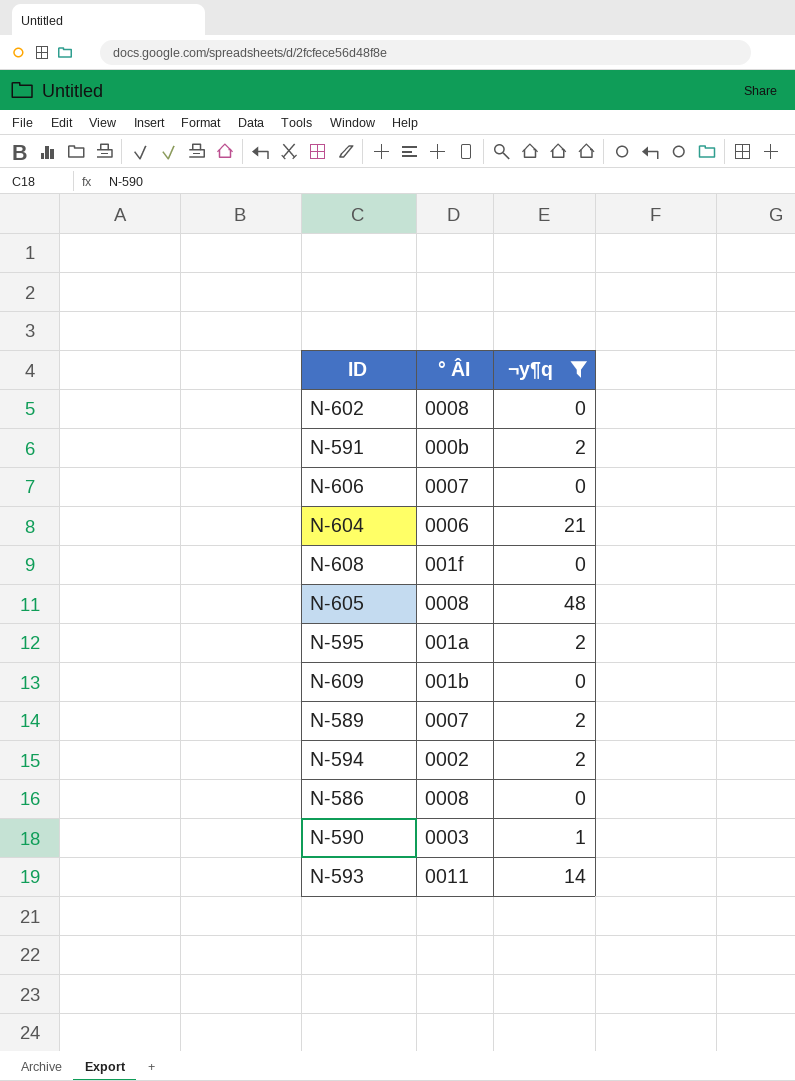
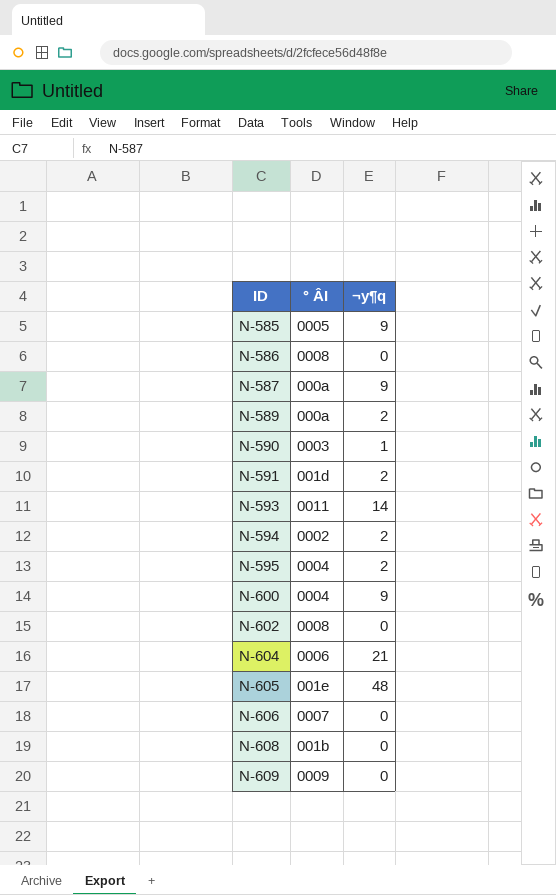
filter: ¬y¶q != 9 -> none
row order: none -> ID ascending
N-589 | ° ÂI: 0007 -> 000a
N-591 | ° ÂI: 000b -> 001d
N-595 | ° ÂI: 001a -> 0004
N-605 | ° ÂI: 0008 -> 001e
N-608 | ° ÂI: 001f -> 001b
N-609 | ° ÂI: 001b -> 0009

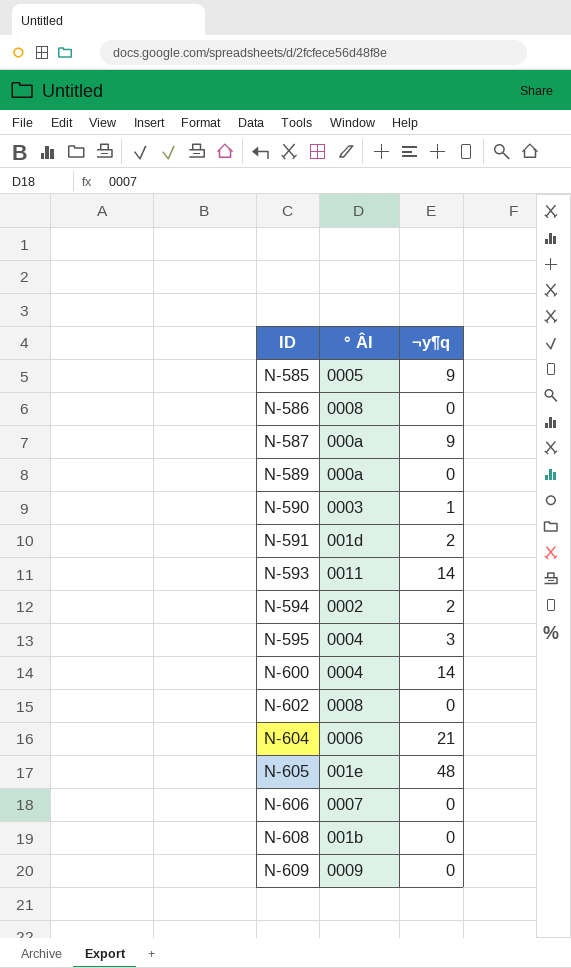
N-589 | ¬y¶q: 2 -> 0
N-595 | ¬y¶q: 2 -> 3
N-600 | ¬y¶q: 9 -> 14

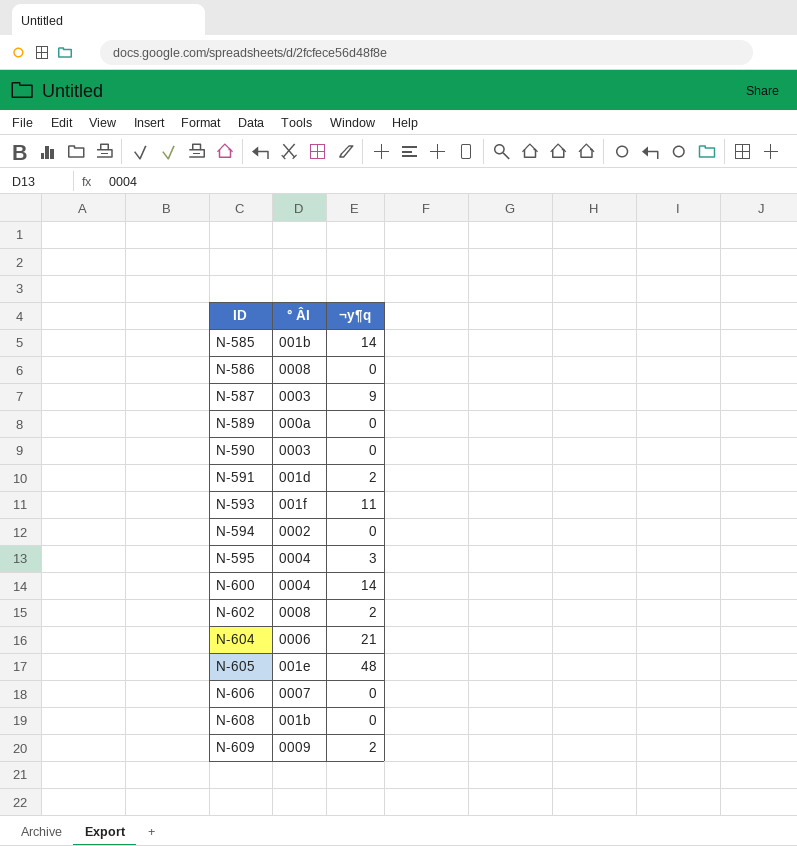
N-585 | ° ÂI: 0005 -> 001b
N-585 | ¬y¶q: 9 -> 14
N-587 | ° ÂI: 000a -> 0003
N-590 | ¬y¶q: 1 -> 0
N-593 | ° ÂI: 0011 -> 001f
N-593 | ¬y¶q: 14 -> 11
N-594 | ¬y¶q: 2 -> 0
N-602 | ¬y¶q: 0 -> 2
N-609 | ¬y¶q: 0 -> 2

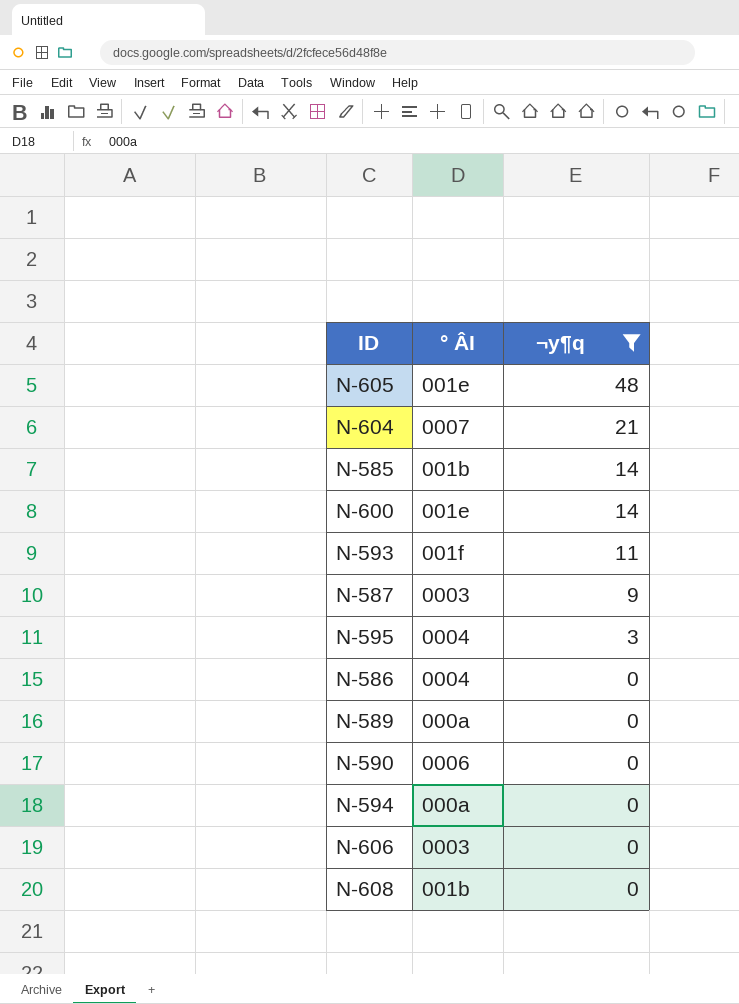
filter: none -> ¬y¶q != 2
row order: ID ascending -> ¬y¶q descending
N-604 | ° ÂI: 0006 -> 0007
N-600 | ° ÂI: 0004 -> 001e
N-586 | ° ÂI: 0008 -> 0004
N-590 | ° ÂI: 0003 -> 0006
N-594 | ° ÂI: 0002 -> 000a
N-606 | ° ÂI: 0007 -> 0003

